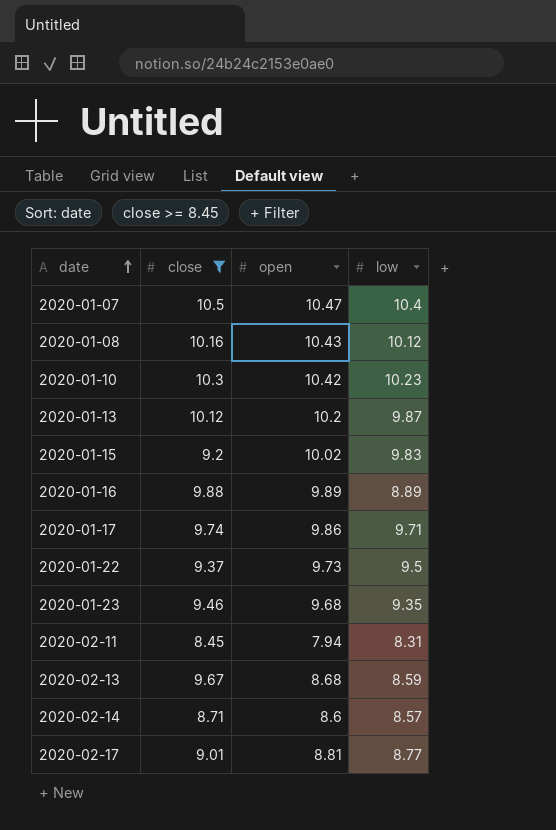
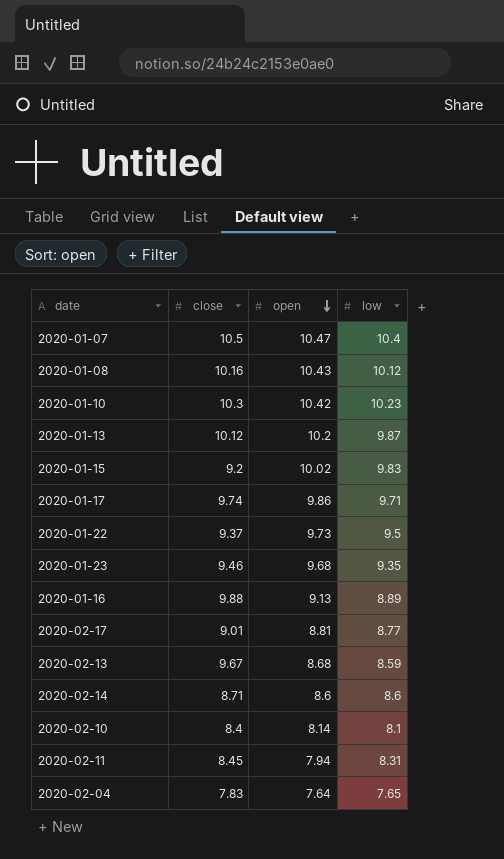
filter: close >= 8.45 -> none
row order: date ascending -> open descending
2020-01-16 | open: 9.89 -> 9.13
2020-02-14 | low: 8.57 -> 8.6

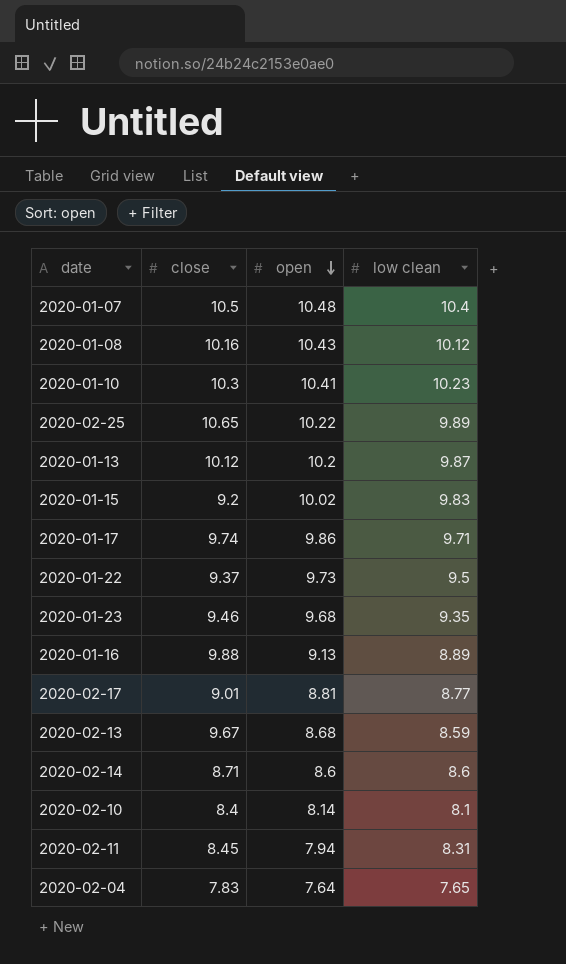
column name: low -> low clean
2020-01-07 | open: 10.47 -> 10.48
2020-01-10 | open: 10.42 -> 10.41
row 2020-02-25: none -> 10.65 | 10.22 | 9.89

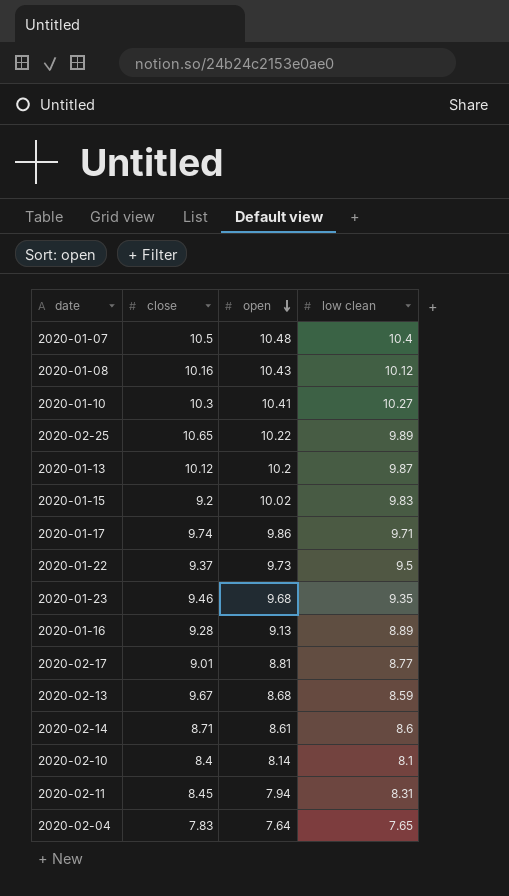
2020-01-10 | low clean: 10.23 -> 10.27
2020-01-16 | close: 9.88 -> 9.28
2020-02-14 | open: 8.6 -> 8.61

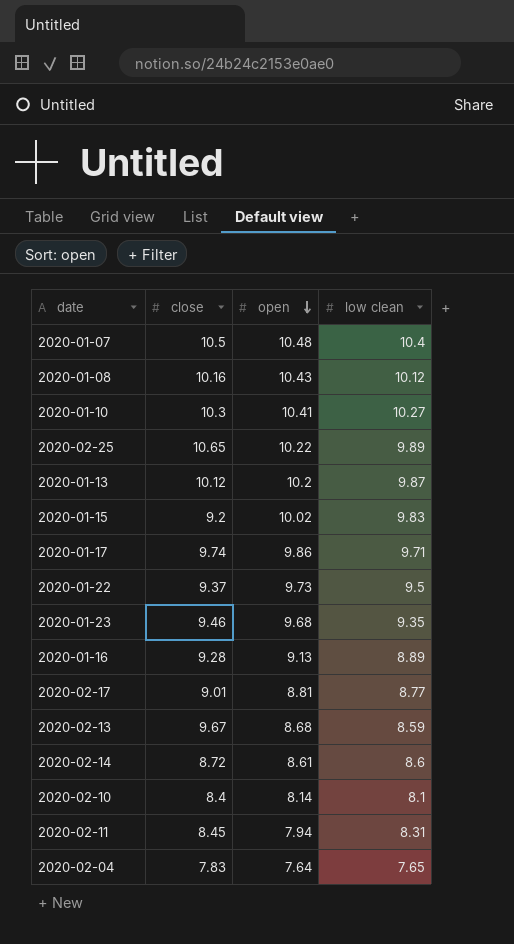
2020-02-14 | close: 8.71 -> 8.72

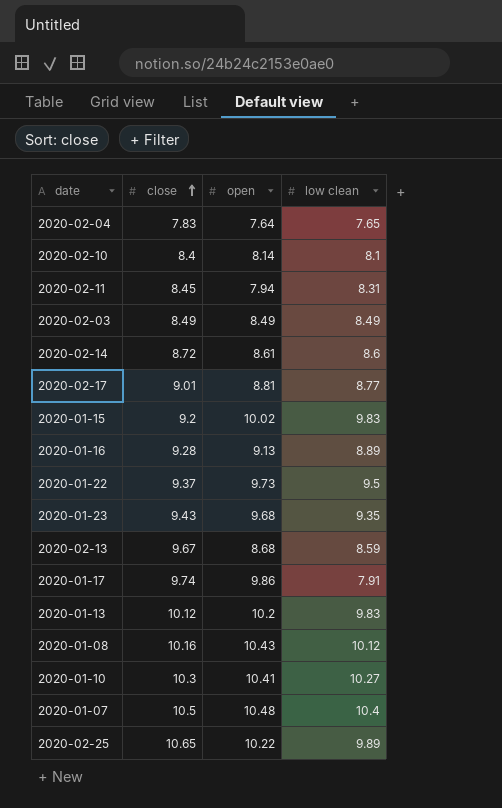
row order: open descending -> close ascending
row 2020-02-03: none -> 8.49 | 8.49 | 8.49
2020-01-23 | close: 9.46 -> 9.43
2020-01-17 | low clean: 9.71 -> 7.91
2020-01-13 | low clean: 9.87 -> 9.83

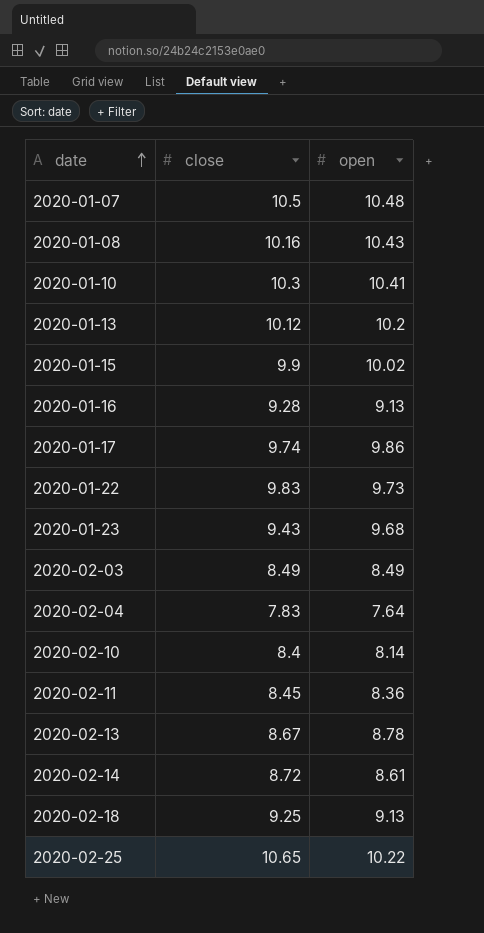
row order: close ascending -> date ascending
column low clean | position: 4 -> none
row 2020-02-17: 9.01 | 8.81 | 8.77 -> none
2020-01-15 | close: 9.2 -> 9.9
2020-01-22 | close: 9.37 -> 9.83
2020-02-11 | open: 7.94 -> 8.36
2020-02-13 | close: 9.67 -> 8.67
2020-02-13 | open: 8.68 -> 8.78
row 2020-02-18: none -> 9.25 | 9.13

